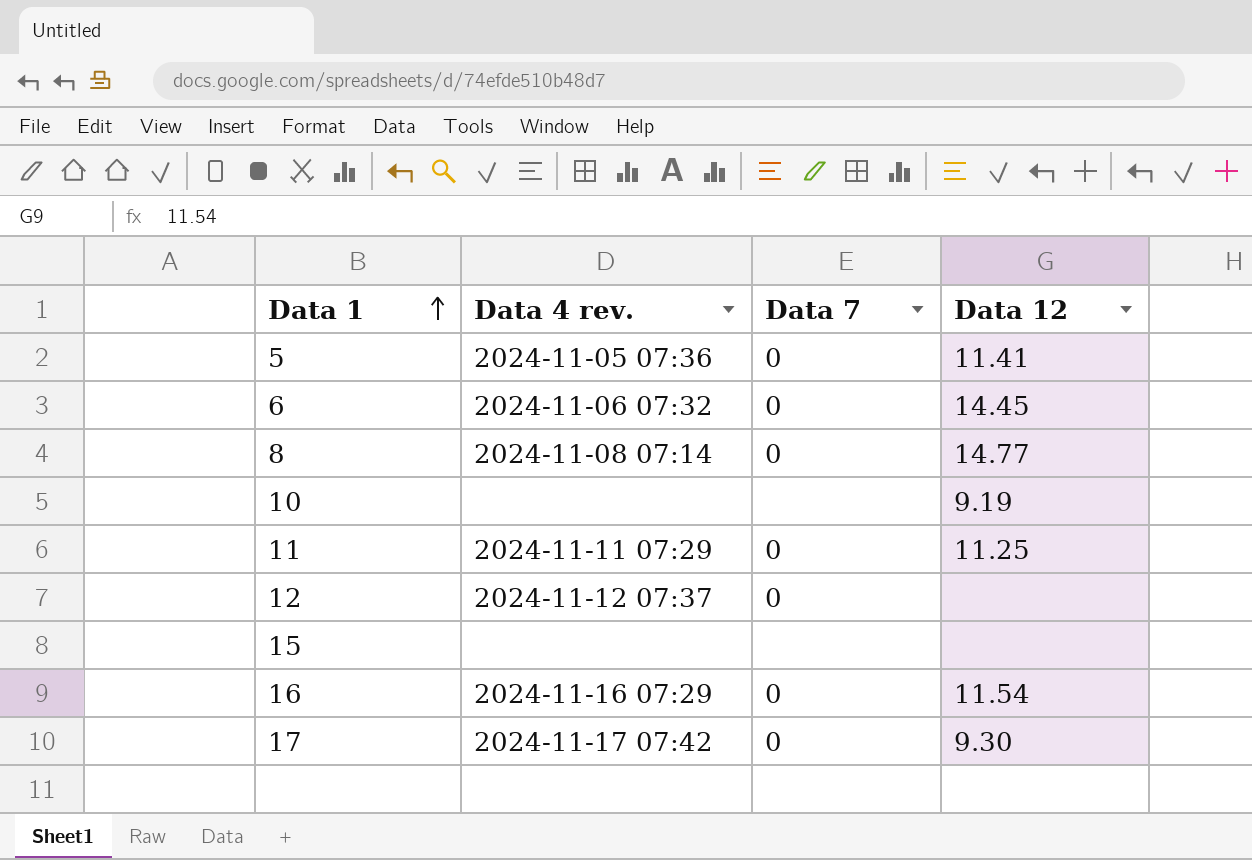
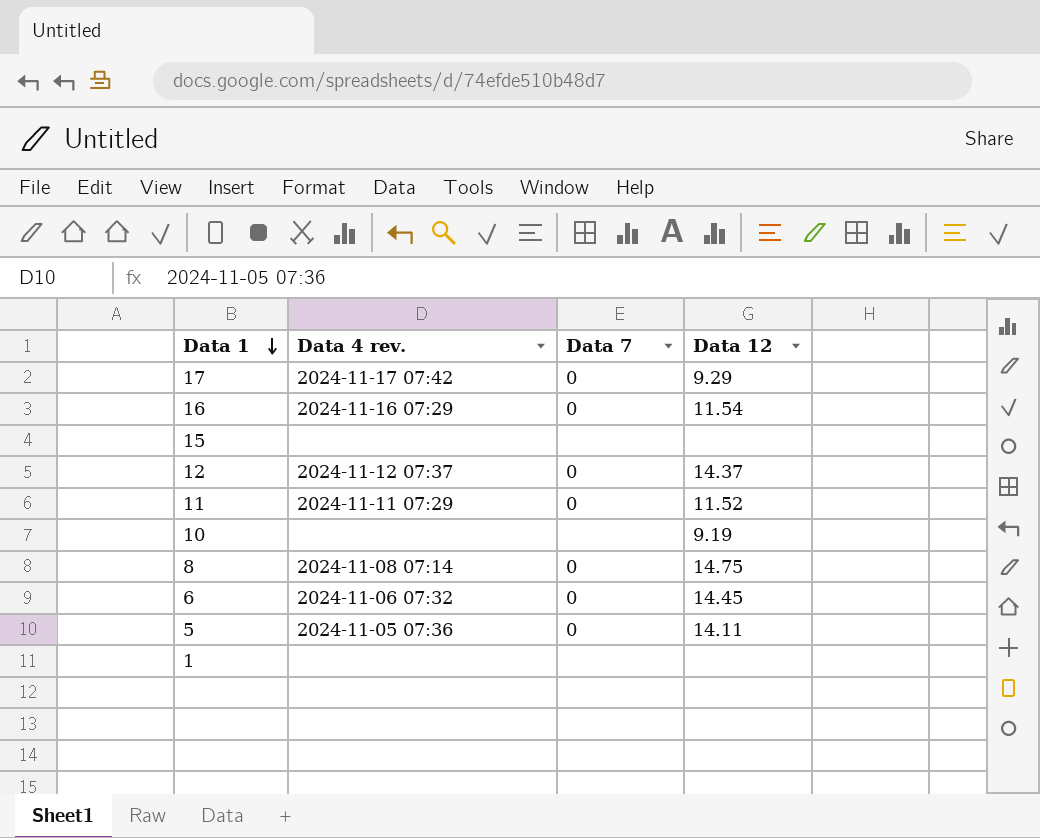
row order: Data 1 ascending -> Data 1 descending
17 | Data 12: 9.30 -> 9.29
12 | Data 12: none -> 14.37
11 | Data 12: 11.25 -> 11.52
8 | Data 12: 14.77 -> 14.75
5 | Data 12: 11.41 -> 14.11
row 1: none -> none | none | none

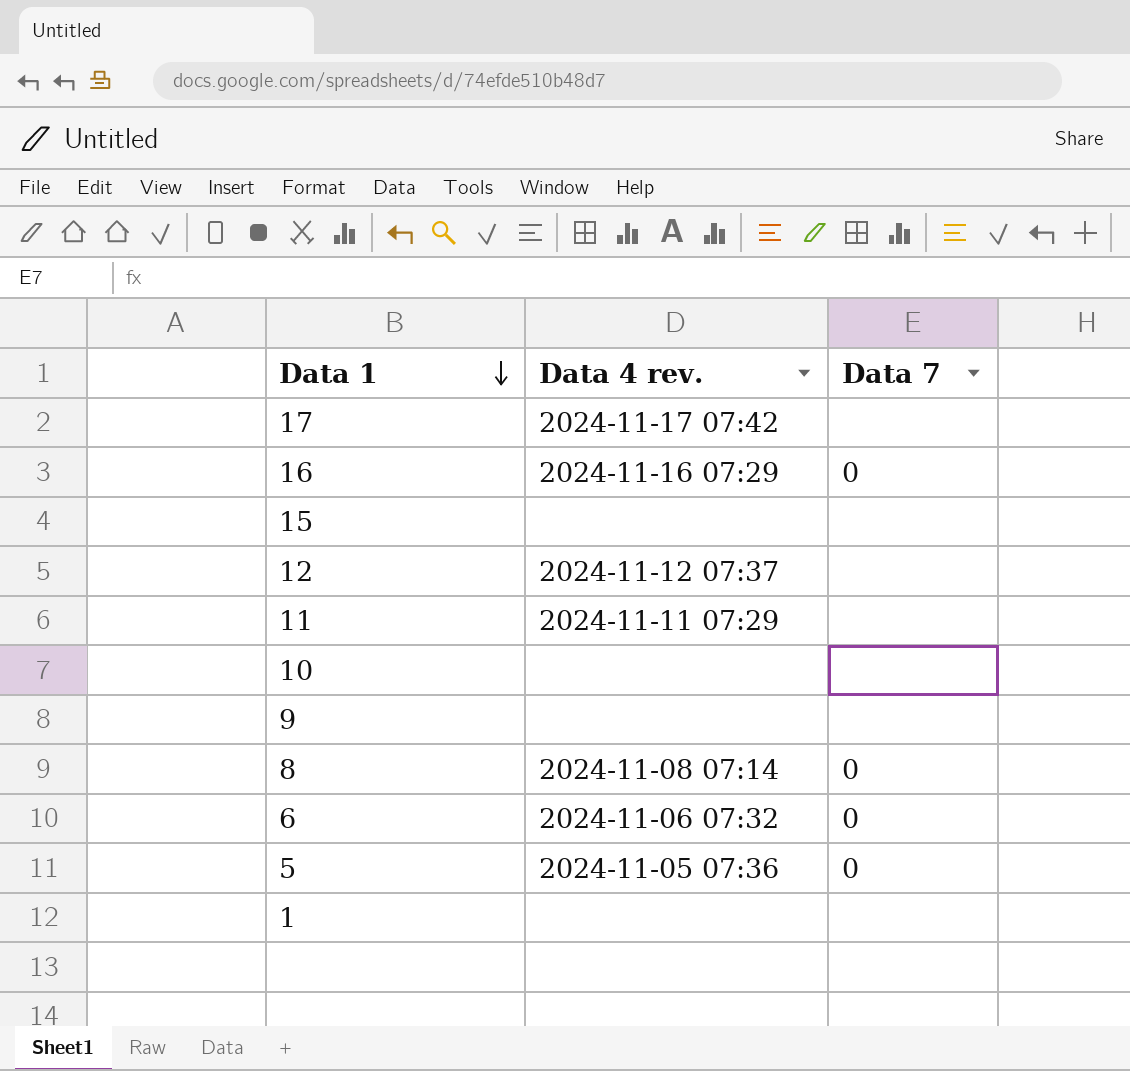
column Data 12 | position: 4 -> none
17 | Data 7: 0 -> none
12 | Data 7: 0 -> none
11 | Data 7: 0 -> none
row 9: none -> none | none

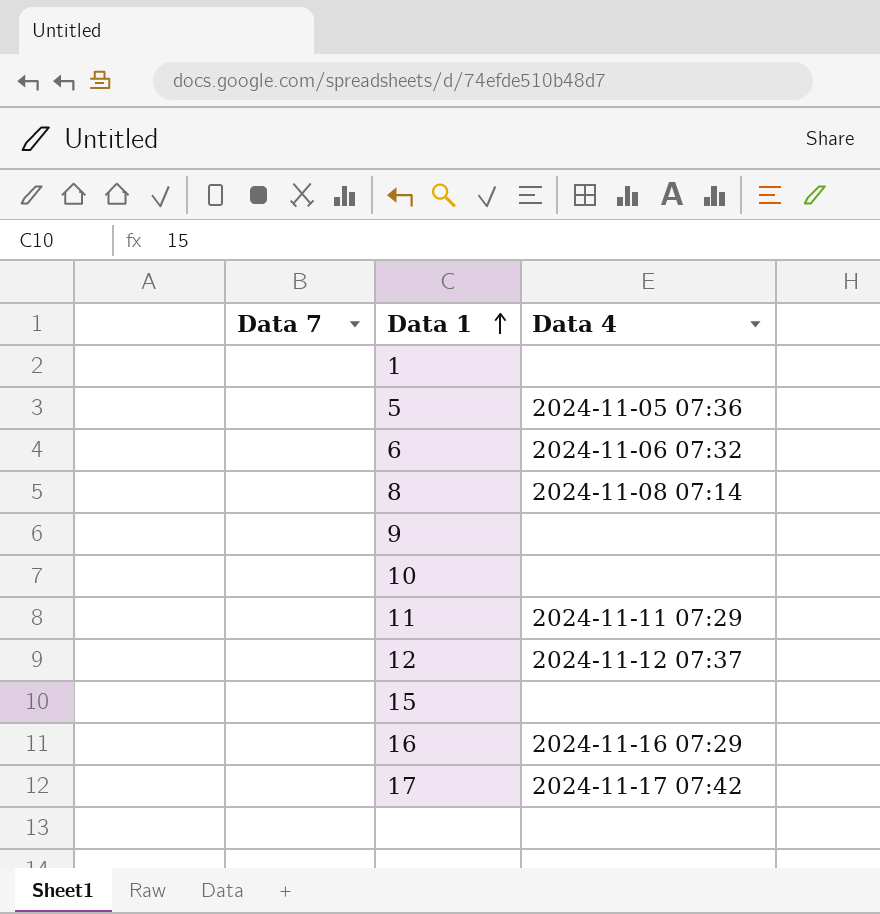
row order: Data 1 descending -> Data 1 ascending
column Data 7 | position: 3 -> 1
column name: Data 4 rev. -> Data 4
5 | Data 7: 0 -> none
6 | Data 7: 0 -> none
8 | Data 7: 0 -> none
16 | Data 7: 0 -> none

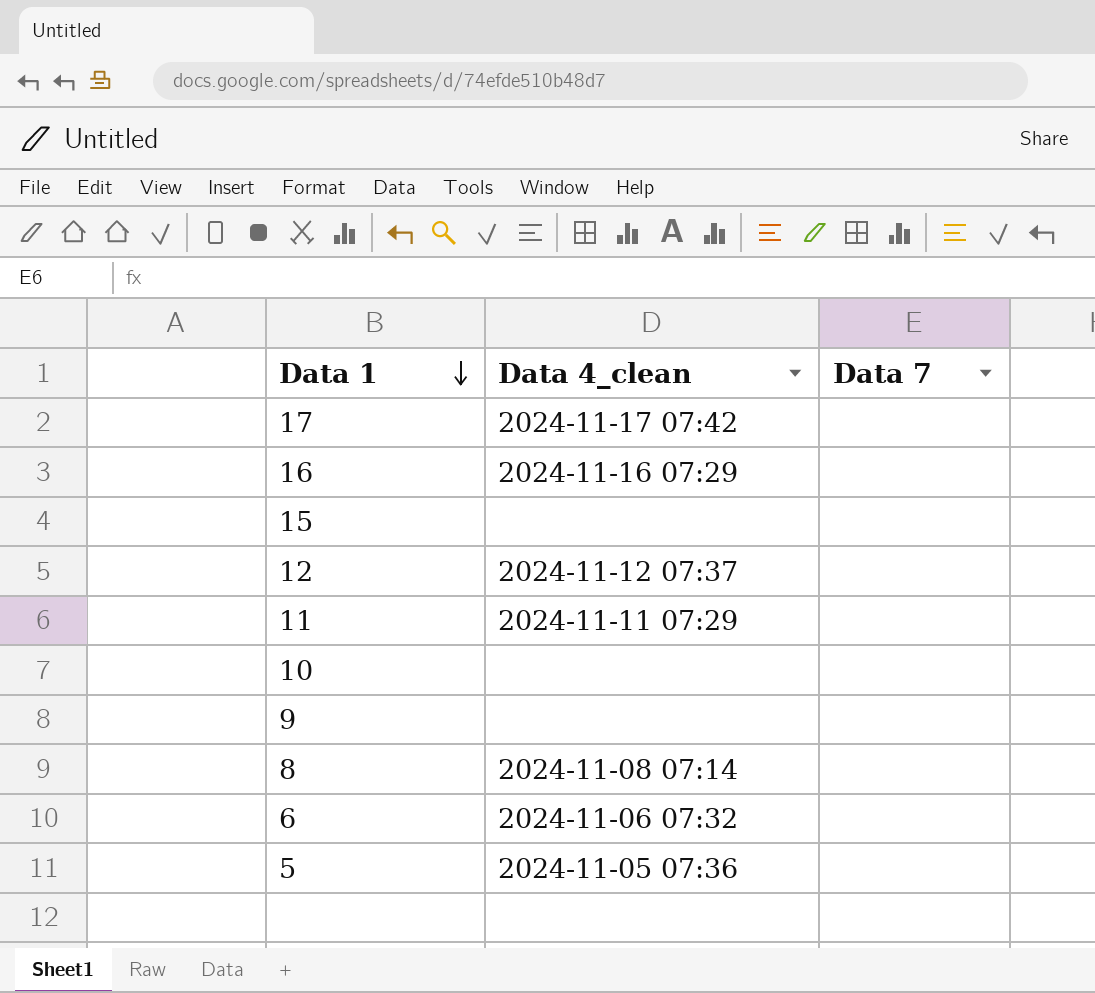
row order: Data 1 ascending -> Data 1 descending
column name: Data 4 -> Data 4_clean
column Data 7 | position: 1 -> 3
row 1: none | none -> none

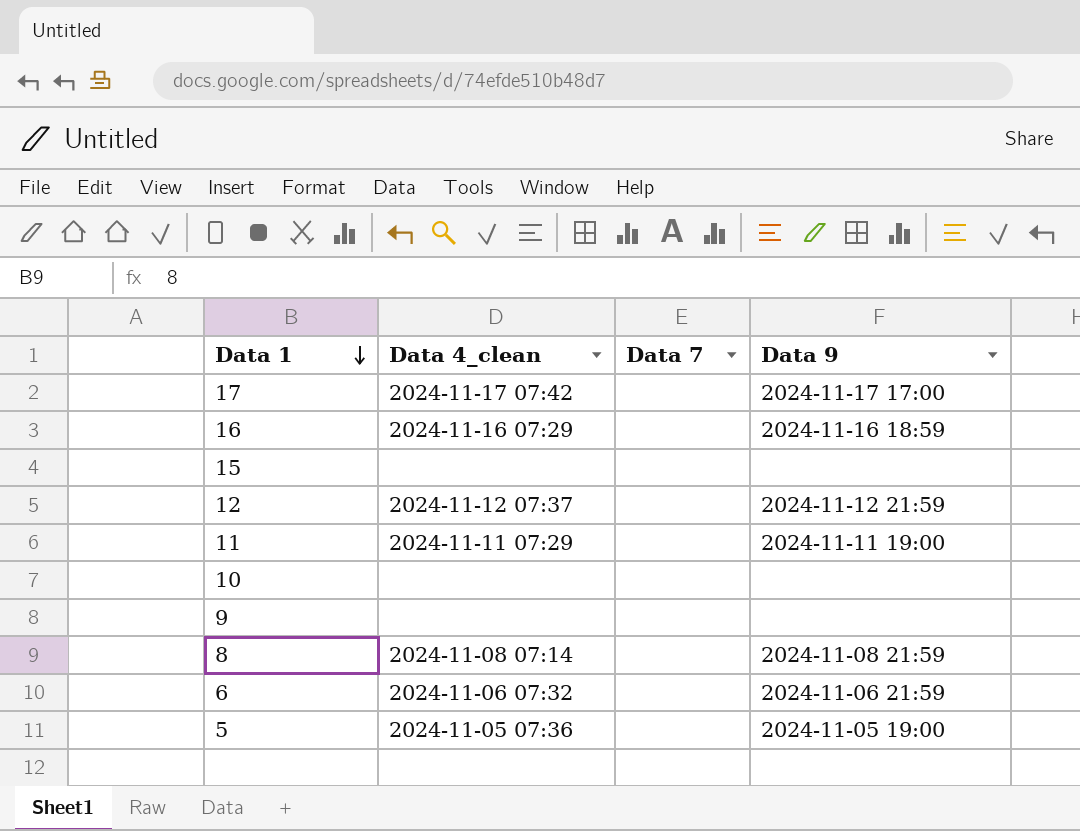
column Data 9 | position: none -> 4

